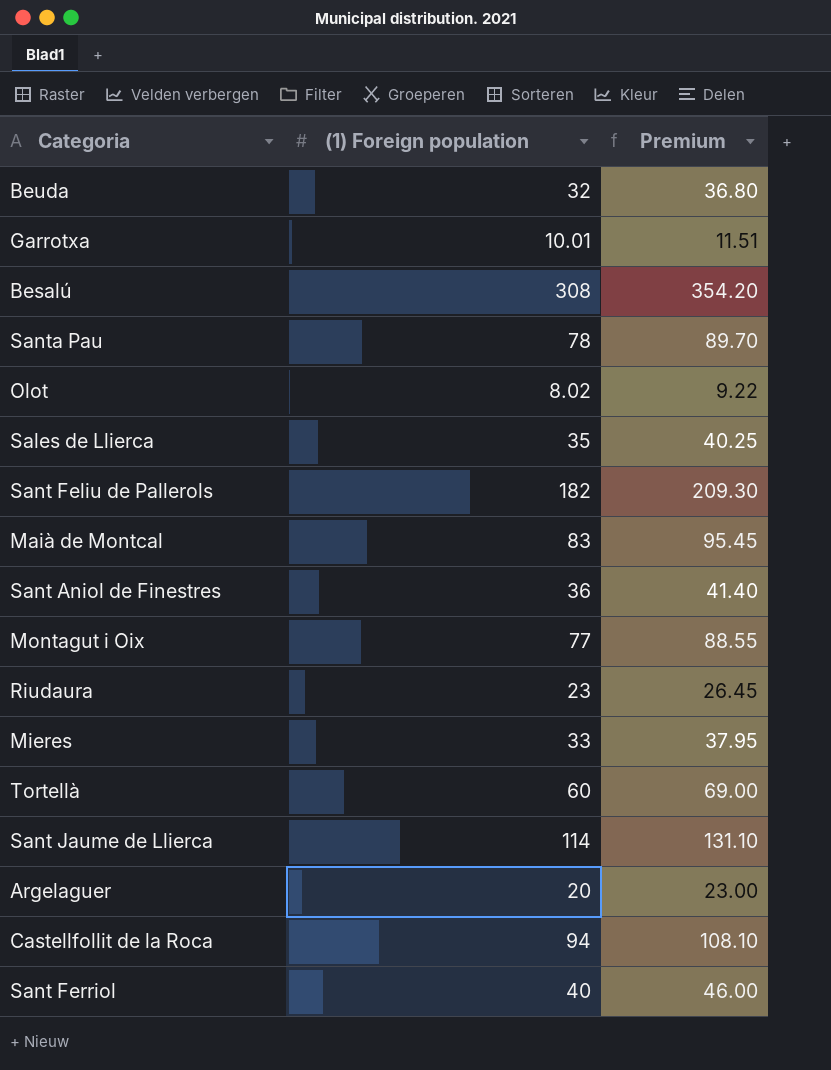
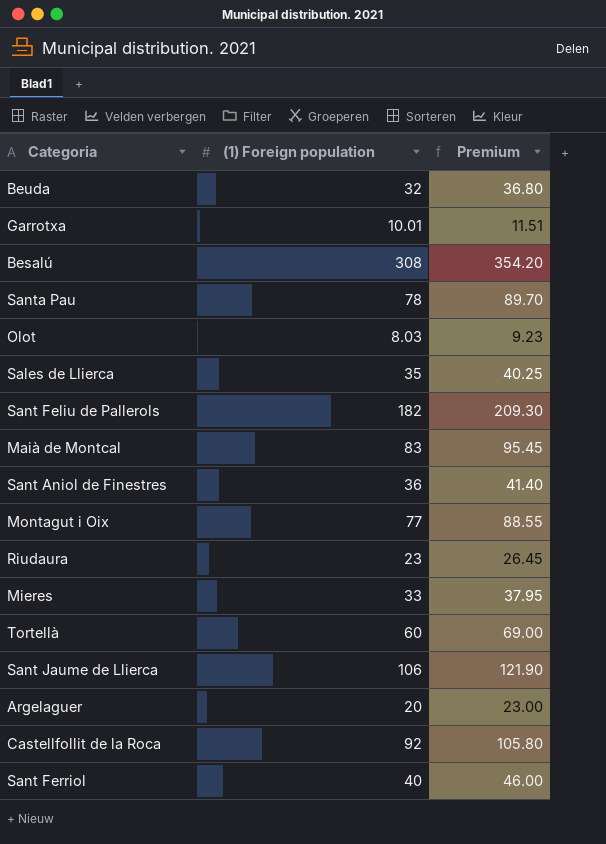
Olot | (1) Foreign population: 8.02 -> 8.03
Olot | Premium: 9.22 -> 9.23
Sant Jaume de Llierca | (1) Foreign population: 114 -> 106
Sant Jaume de Llierca | Premium: 131.10 -> 121.90
Castellfollit de la Roca | (1) Foreign population: 94 -> 92
Castellfollit de la Roca | Premium: 108.10 -> 105.80

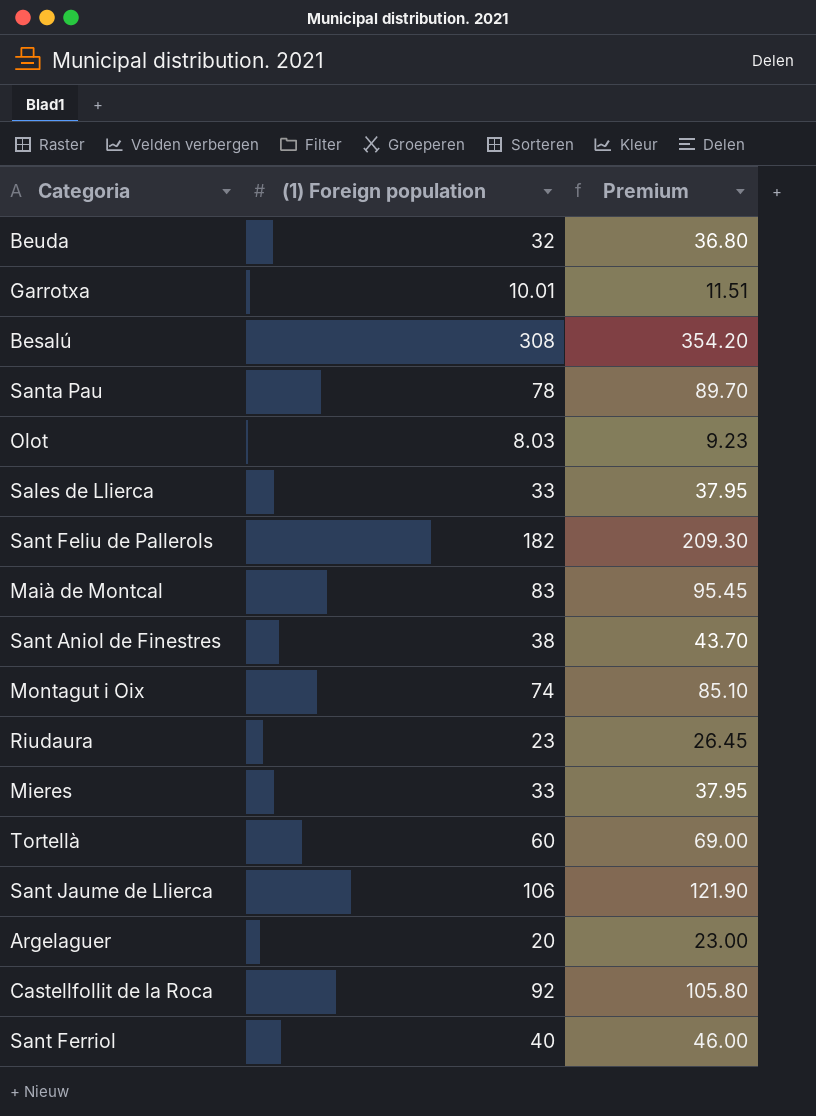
Sales de Llierca | (1) Foreign population: 35 -> 33
Sales de Llierca | Premium: 40.25 -> 37.95
Sant Aniol de Finestres | (1) Foreign population: 36 -> 38
Sant Aniol de Finestres | Premium: 41.40 -> 43.70
Montagut i Oix | (1) Foreign population: 77 -> 74
Montagut i Oix | Premium: 88.55 -> 85.10

